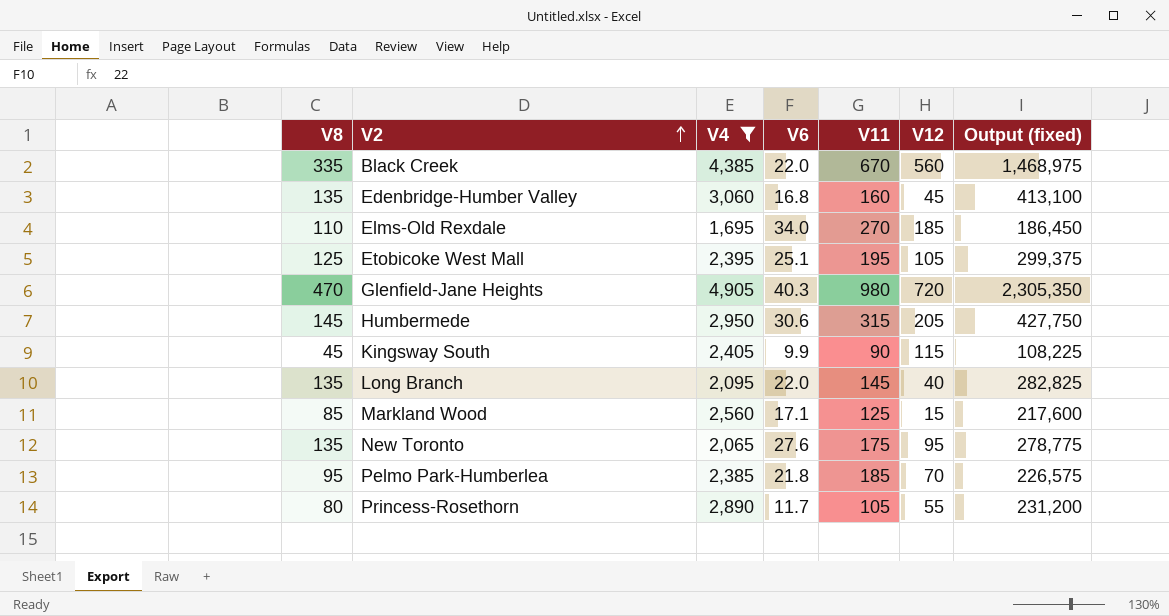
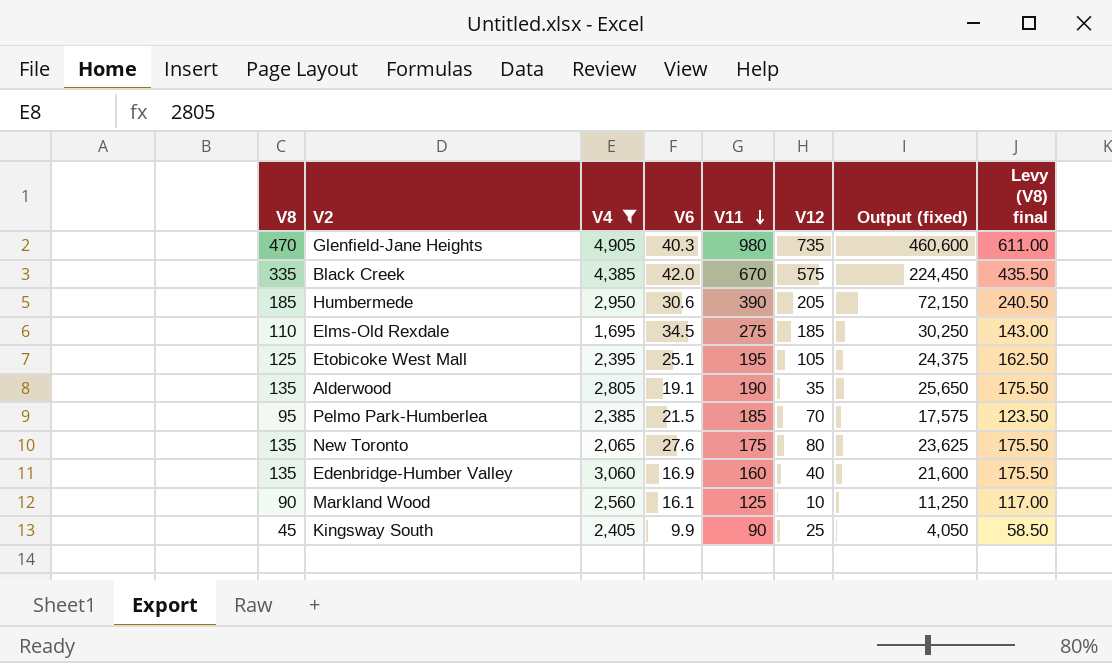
row order: V2 ascending -> V11 descending
column Output (fixed) | formula: [V8] * [V4] -> [V8] * [V11]
column Levy (V8) final | formula: none -> [V8] * 1.3
row Long Branch: 135 | 2,095 | 22.0 | 145 | 40 | 282,825 -> none
row Princess-Rosethorn: 80 | 2,890 | 11.7 | 105 | 55 | 231,200 -> none
Glenfield-Jane Heights | V12: 720 -> 735
Black Creek | V6: 22.0 -> 42.0
Black Creek | V12: 560 -> 575
Humbermede | V8: 145 -> 185
Humbermede | V11: 315 -> 390
Elms-Old Rexdale | V6: 34.0 -> 34.5
Elms-Old Rexdale | V11: 270 -> 275
row Alderwood: none -> 135 | 2,805 | 19.1 | 190 | 35 | 25,650 | 175.50
Pelmo Park-Humberlea | V6: 21.8 -> 21.5
New Toronto | V12: 95 -> 80
Edenbridge-Humber Valley | V6: 16.8 -> 16.9
Edenbridge-Humber Valley | V12: 45 -> 40
Markland Wood | V8: 85 -> 90
Markland Wood | V6: 17.1 -> 16.1
Markland Wood | V12: 15 -> 10
Kingsway South | V12: 115 -> 25

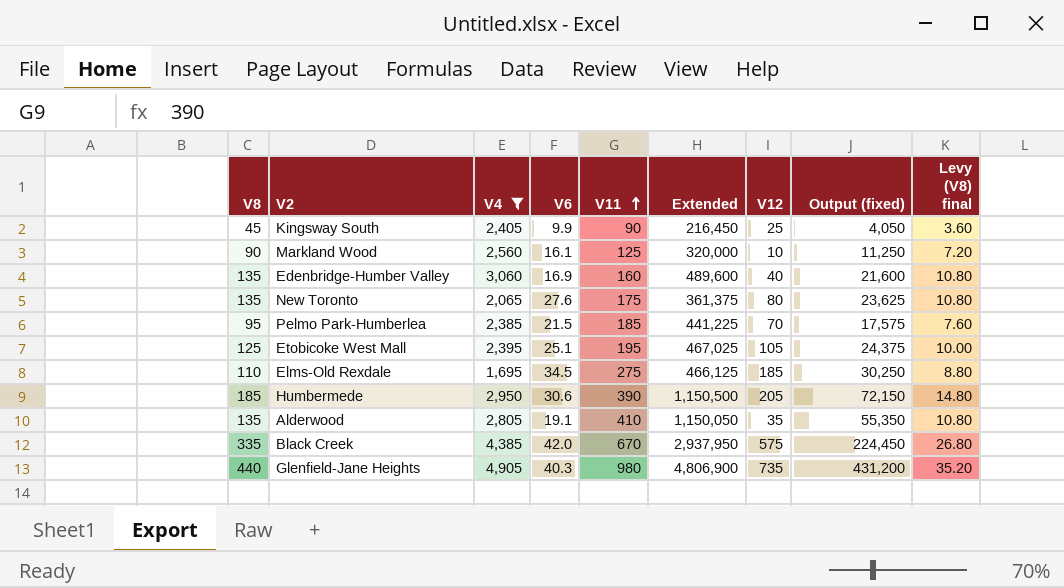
row order: V11 descending -> V11 ascending
column Extended | formula: none -> [V4] * [V11]
column Levy (V8) final | formula: [V8] * 1.3 -> [V8] * 0.08
Alderwood | V11: 190 -> 410
Alderwood | Output (fixed): 25,650 -> 55,350
Glenfield-Jane Heights | V8: 470 -> 440
Glenfield-Jane Heights | Output (fixed): 460,600 -> 431,200

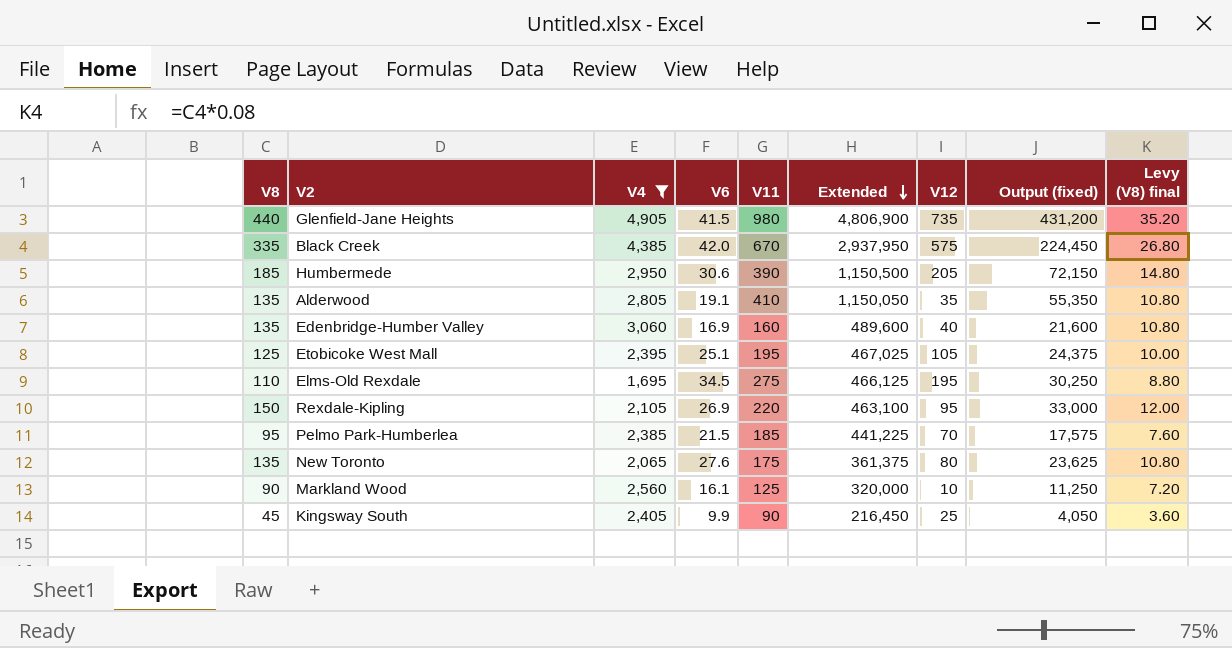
row order: V11 ascending -> Extended descending
Glenfield-Jane Heights | V6: 40.3 -> 41.5
Elms-Old Rexdale | V12: 185 -> 195
row Rexdale-Kipling: none -> 150 | 2,105 | 26.9 | 220 | 463,100 | 95 | 33,000 | 12.00

